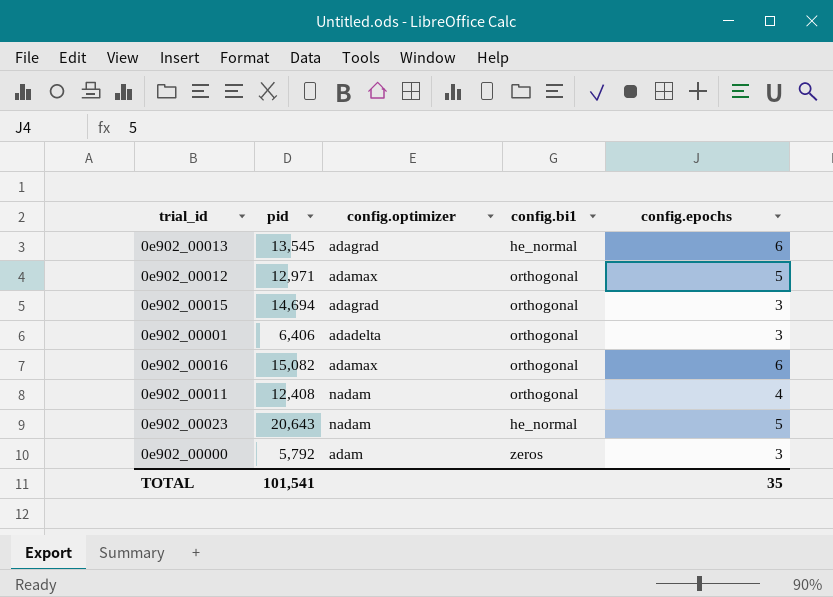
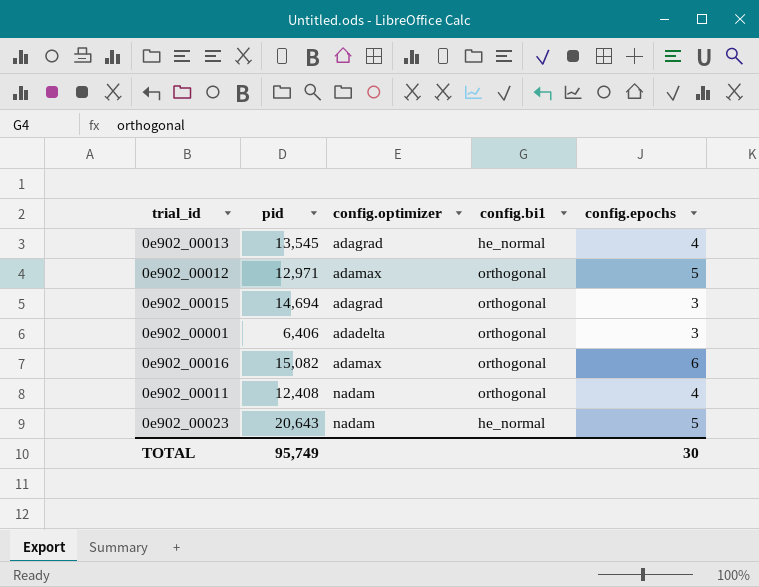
row 0e902_00000: 5,792 | adam | zeros | 3 -> none
0e902_00013 | config.epochs: 6 -> 4
TOTAL | pid: 101,541 -> 95,749
TOTAL | config.epochs: 35 -> 30

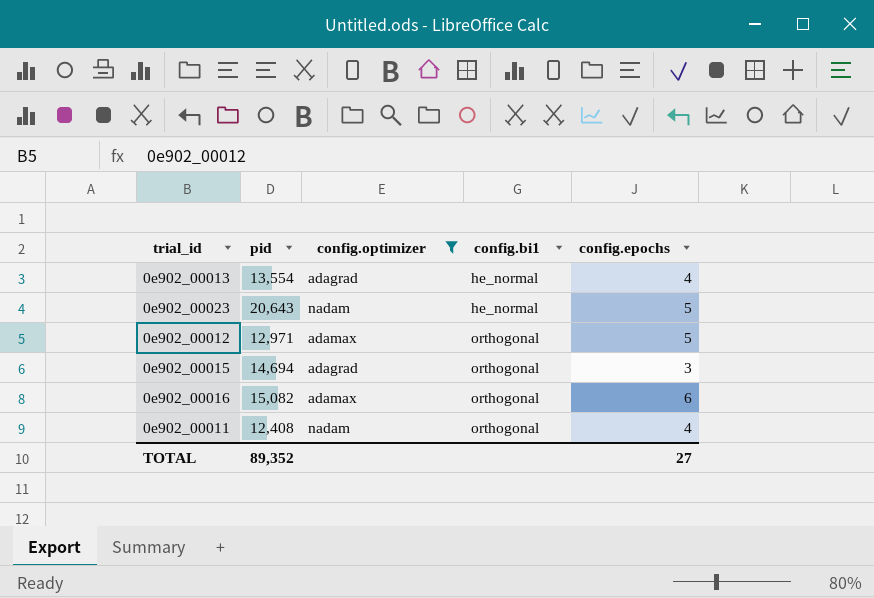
filter: none -> config.optimizer != adadelta
row order: none -> config.bi1 ascending
0e902_00013 | pid: 13,545 -> 13,554
TOTAL | pid: 95,749 -> 89,352
TOTAL | config.epochs: 30 -> 27

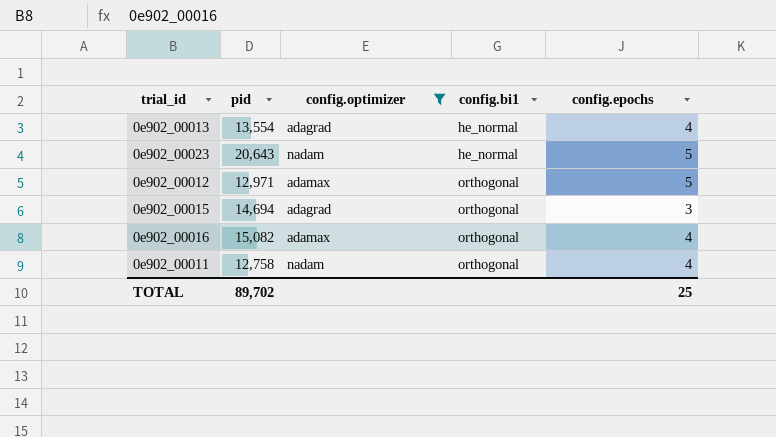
0e902_00016 | config.epochs: 6 -> 4
0e902_00011 | pid: 12,408 -> 12,758
TOTAL | pid: 89,352 -> 89,702
TOTAL | config.epochs: 27 -> 25

